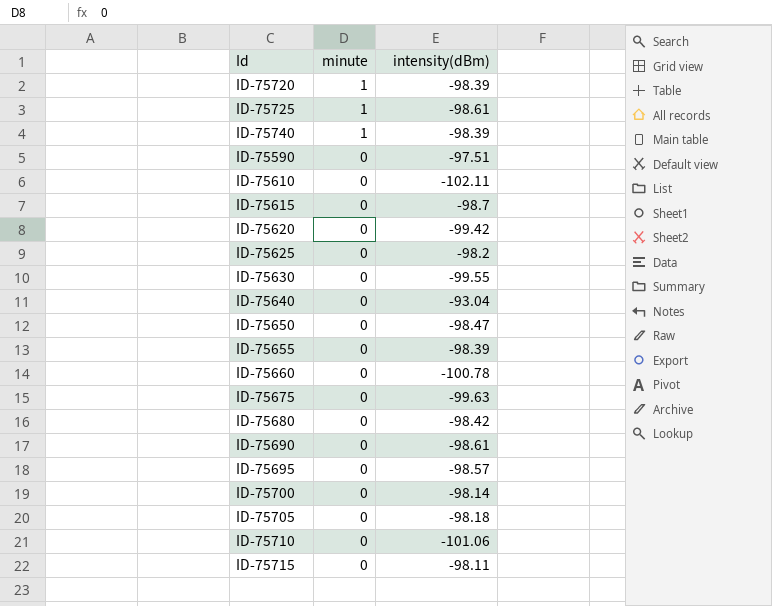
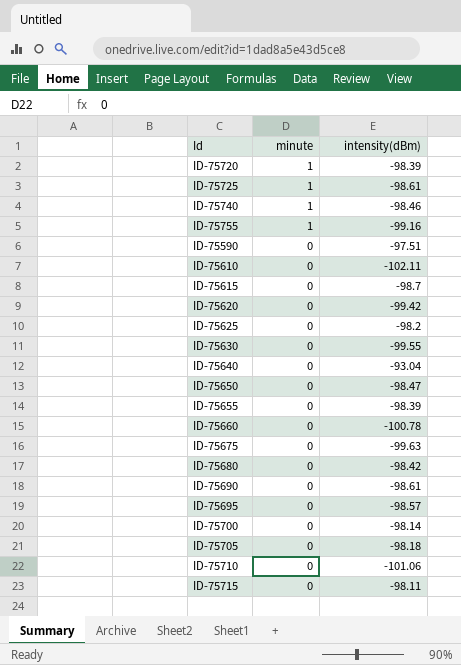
ID-75740 | intensity(dBm): -98.39 -> -98.46
row ID-75755: none -> 1 | -99.16

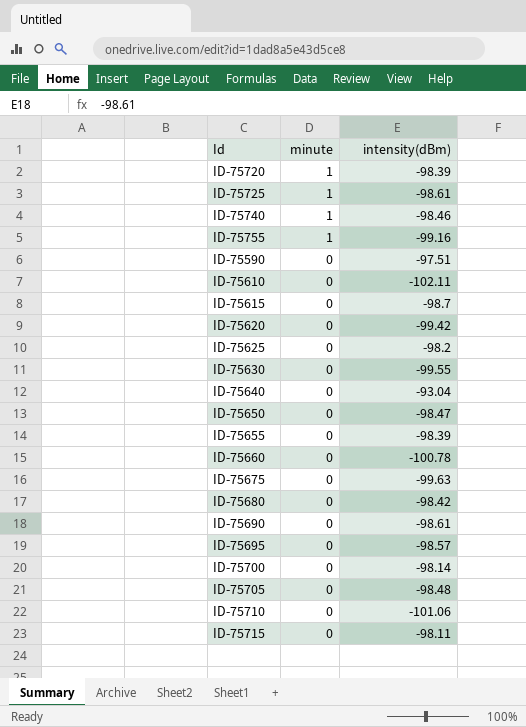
ID-75705 | intensity(dBm): -98.18 -> -98.48

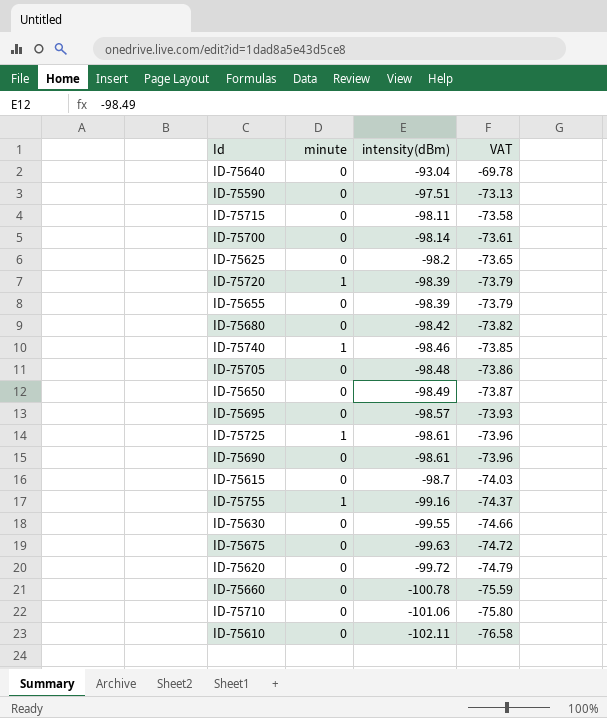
row order: minute descending -> intensity(dBm) descending
column VAT | formula: none -> [intensity(dBm)] * 0.75
ID-75650 | intensity(dBm): -98.47 -> -98.49
ID-75620 | intensity(dBm): -99.42 -> -99.72

